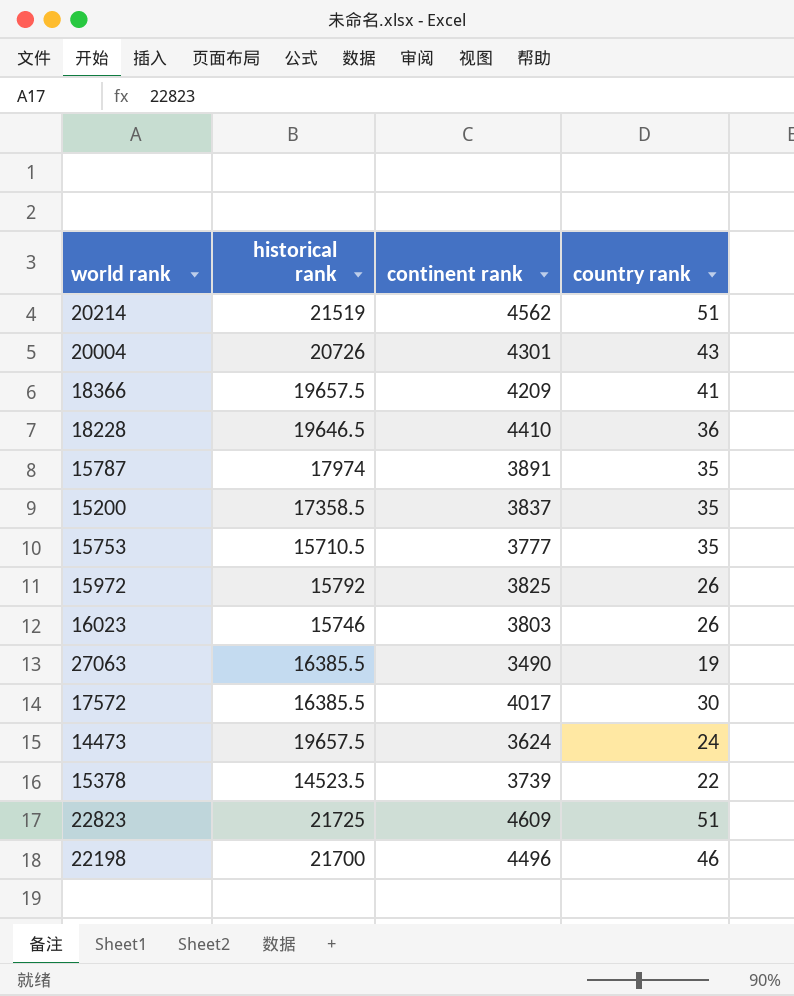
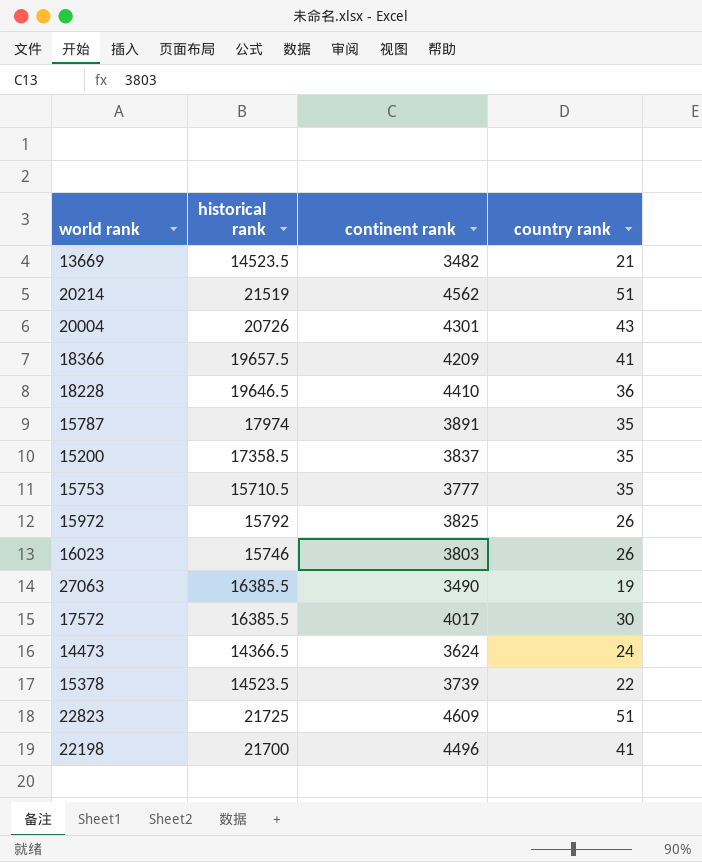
row 13669: none -> 14523.5 | 3482 | 21
14473 | historical rank: 19657.5 -> 14366.5
22198 | country rank: 46 -> 41

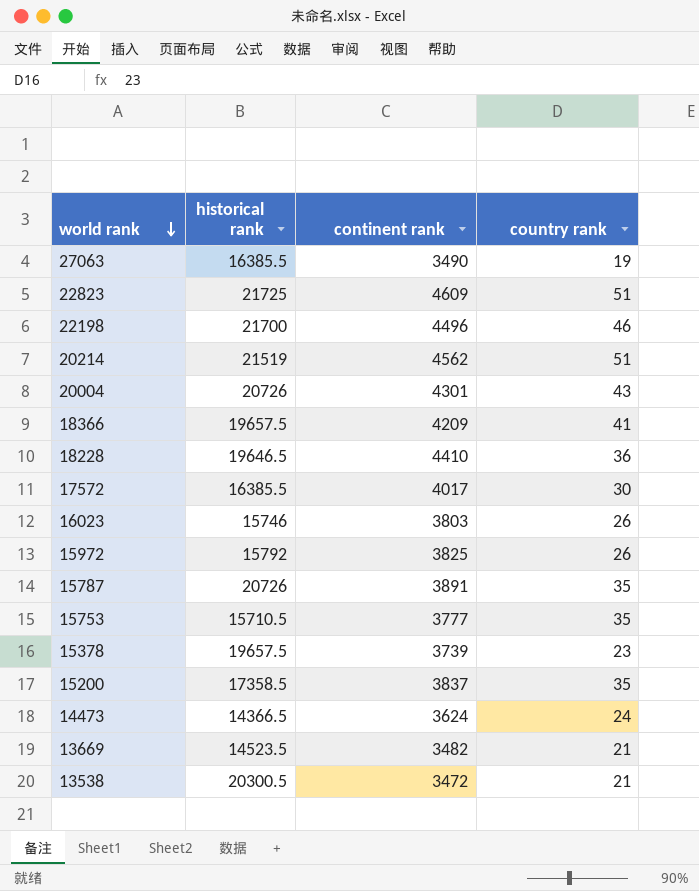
row order: none -> world rank descending
22198 | country rank: 41 -> 46
15787 | historical rank: 17974 -> 20726
15378 | historical rank: 14523.5 -> 19657.5
15378 | country rank: 22 -> 23
row 13538: none -> 20300.5 | 3472 | 21

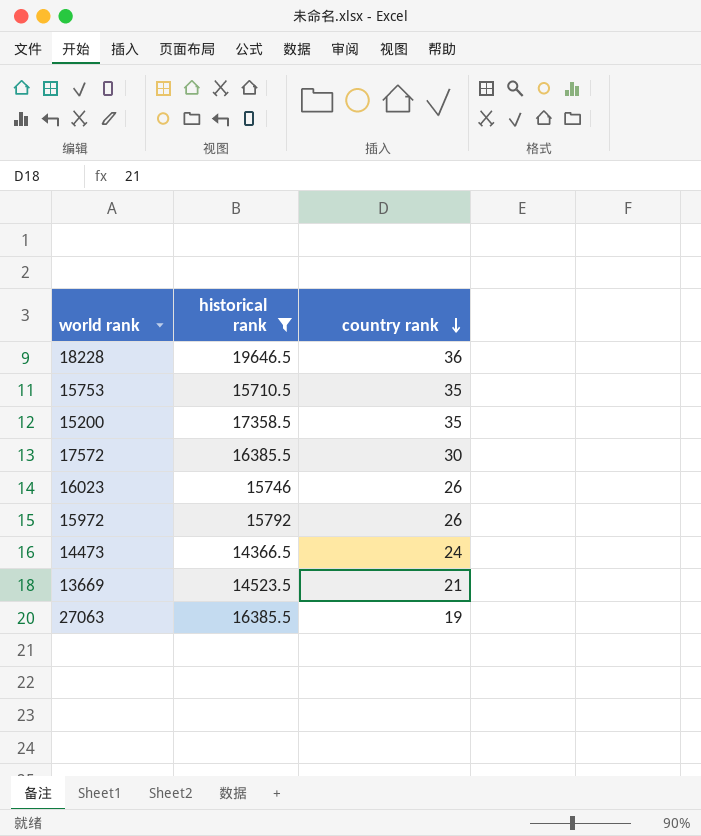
filter: none -> historical rank <= 19646.5
row order: world rank descending -> country rank descending
column continent rank | position: 3 -> none

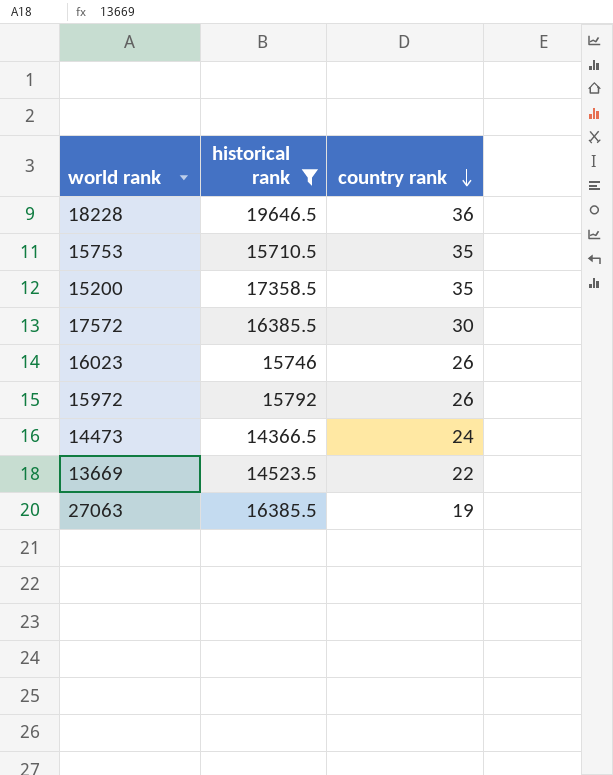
13669 | country rank: 21 -> 22

